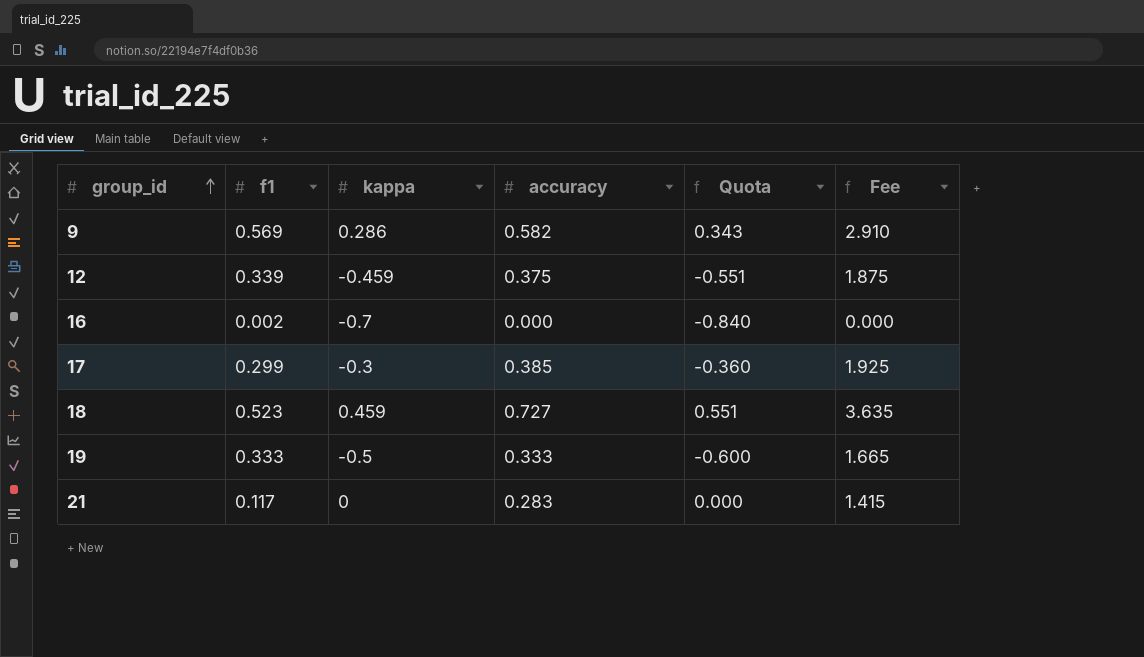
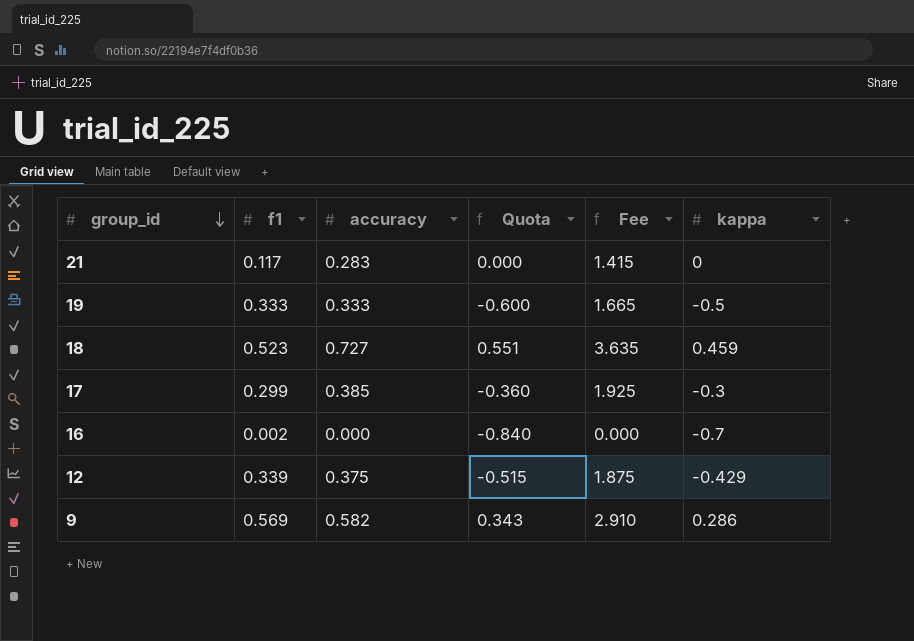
row order: group_id ascending -> group_id descending
column kappa | position: 3 -> 6
12 | Quota: -0.551 -> -0.515
12 | kappa: -0.459 -> -0.429

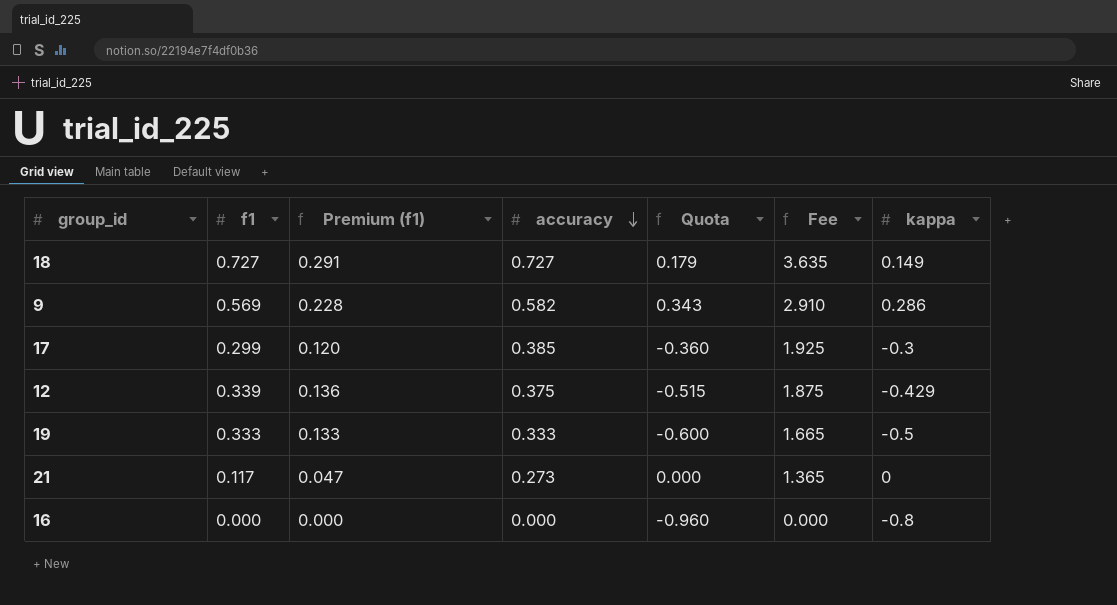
row order: group_id descending -> accuracy descending
column Premium (f1) | formula: none -> [f1] * 0.4
18 | f1: 0.523 -> 0.727
18 | Quota: 0.551 -> 0.179
18 | kappa: 0.459 -> 0.149
21 | accuracy: 0.283 -> 0.273
21 | Fee: 1.415 -> 1.365
16 | f1: 0.002 -> 0.000
16 | Quota: -0.840 -> -0.960
16 | kappa: -0.7 -> -0.8

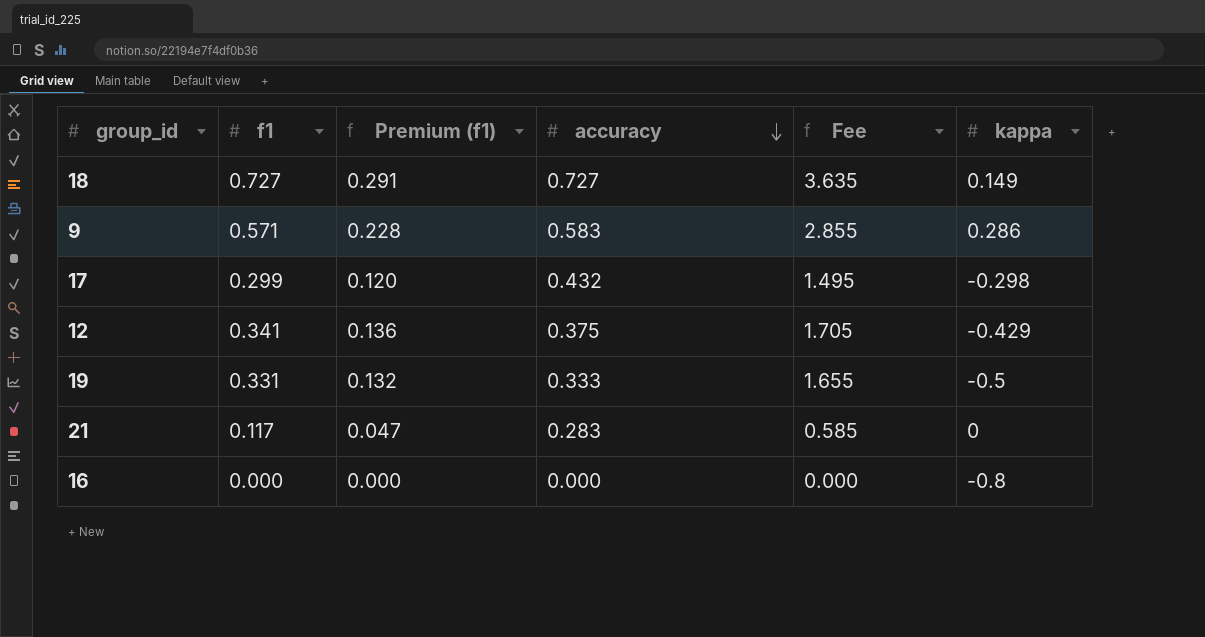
column Quota | formula: [kappa] * 1.2 -> none
column Fee | formula: [accuracy] * 5 -> [f1] * 5
9 | f1: 0.569 -> 0.571
9 | accuracy: 0.582 -> 0.583
17 | accuracy: 0.385 -> 0.432
17 | kappa: -0.3 -> -0.298
12 | f1: 0.339 -> 0.341
19 | f1: 0.333 -> 0.331
19 | Premium (f1): 0.133 -> 0.132
21 | accuracy: 0.273 -> 0.283

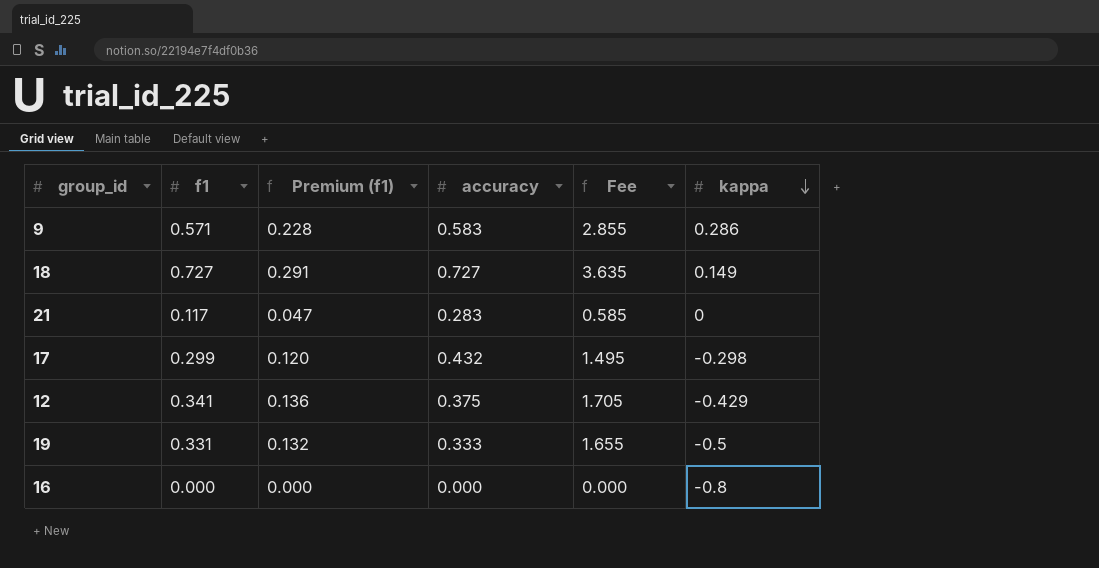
row order: accuracy descending -> kappa descending

